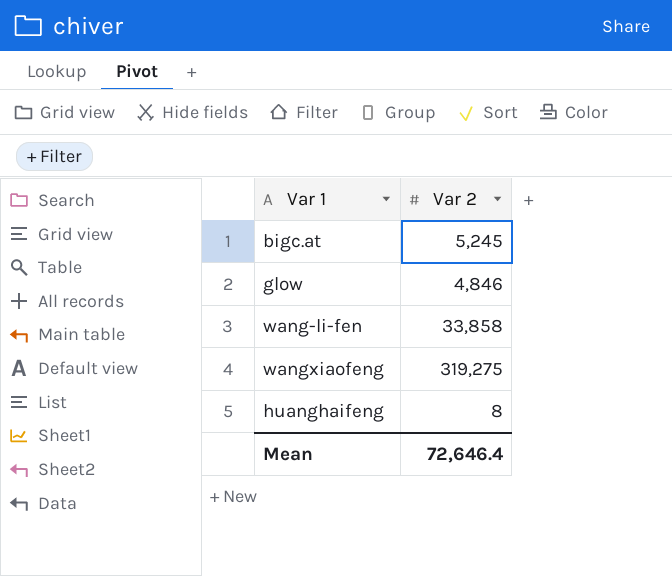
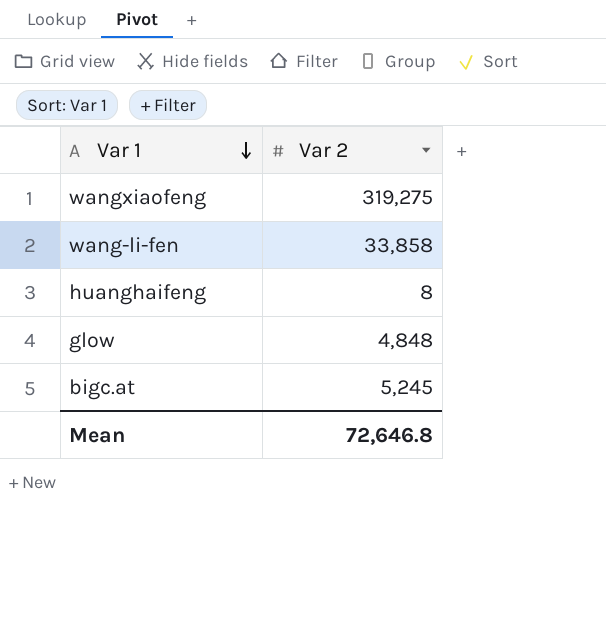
row order: none -> Var 1 descending
glow | Var 2: 4,846 -> 4,848
Mean | Var 2: 72,646.4 -> 72,646.8

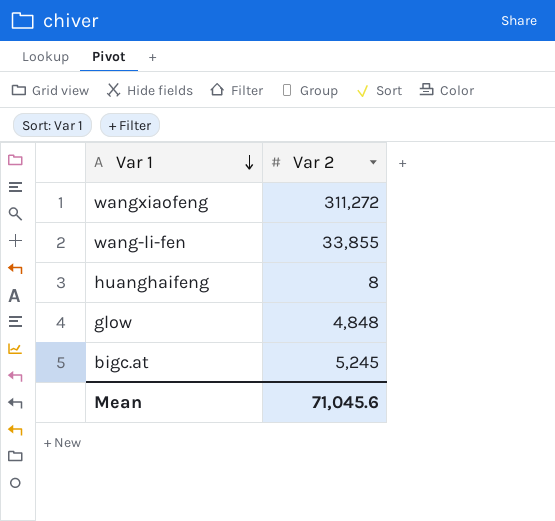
wangxiaofeng | Var 2: 319,275 -> 311,272
wang-li-fen | Var 2: 33,858 -> 33,855
Mean | Var 2: 72,646.8 -> 71,045.6

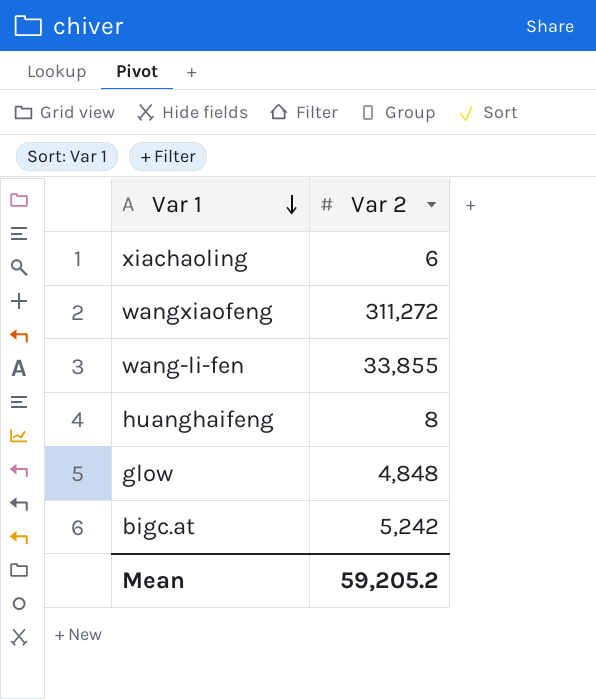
row xiachaoling: none -> 6
bigc.at | Var 2: 5,245 -> 5,242
Mean | Var 2: 71,045.6 -> 59,205.2

